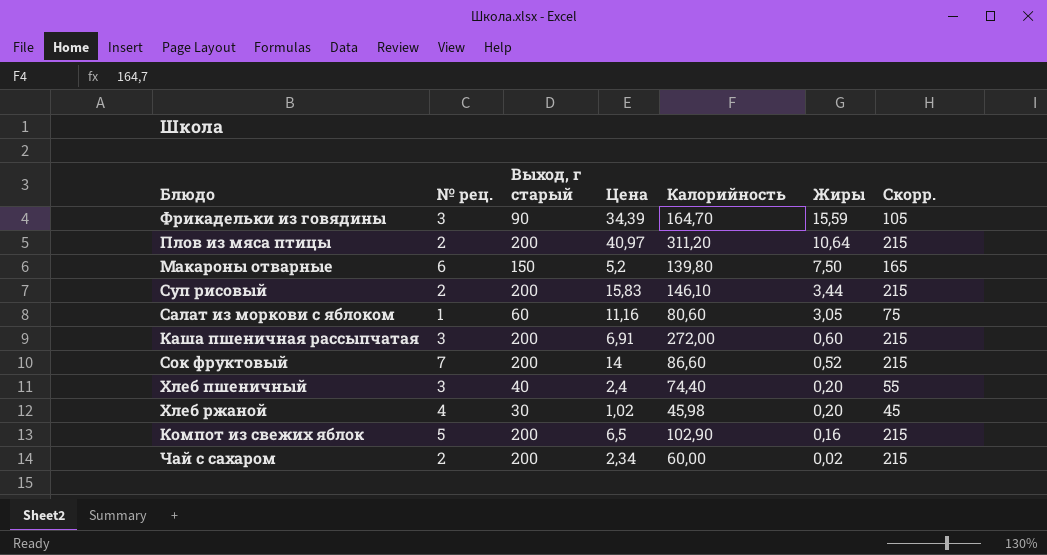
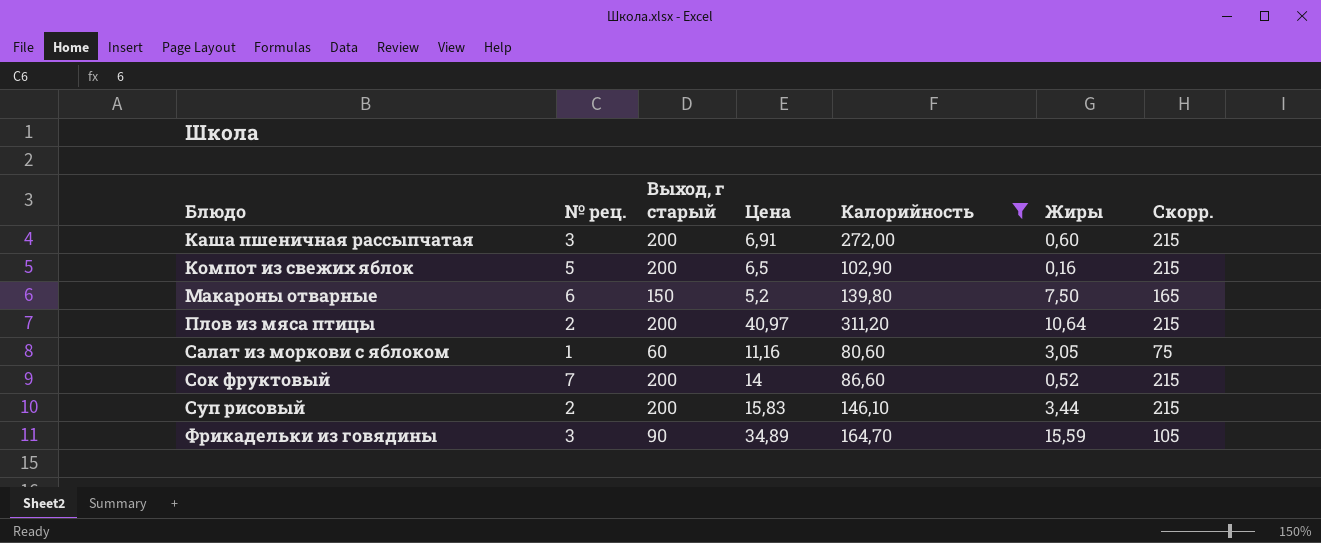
filter: none -> Калорийность >= 80,60
row order: Жиры descending -> Блюдо ascending
Фрикадельки из говядины | Цена: 34,39 -> 34,89

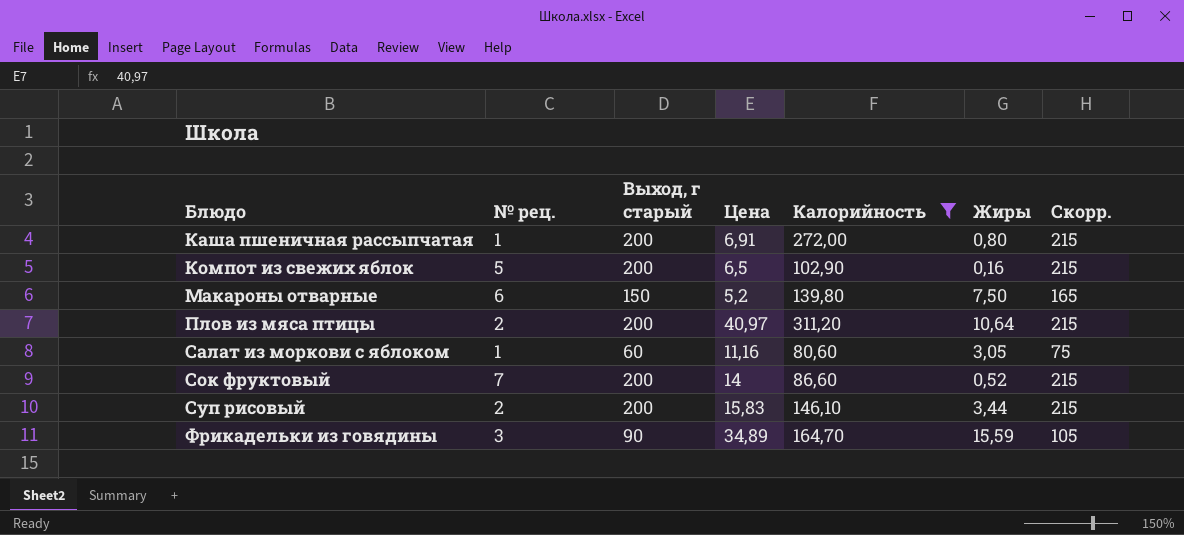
Каша пшеничная рассыпчатая | № рец.: 3 -> 1
Каша пшеничная рассыпчатая | Жиры: 0,60 -> 0,80

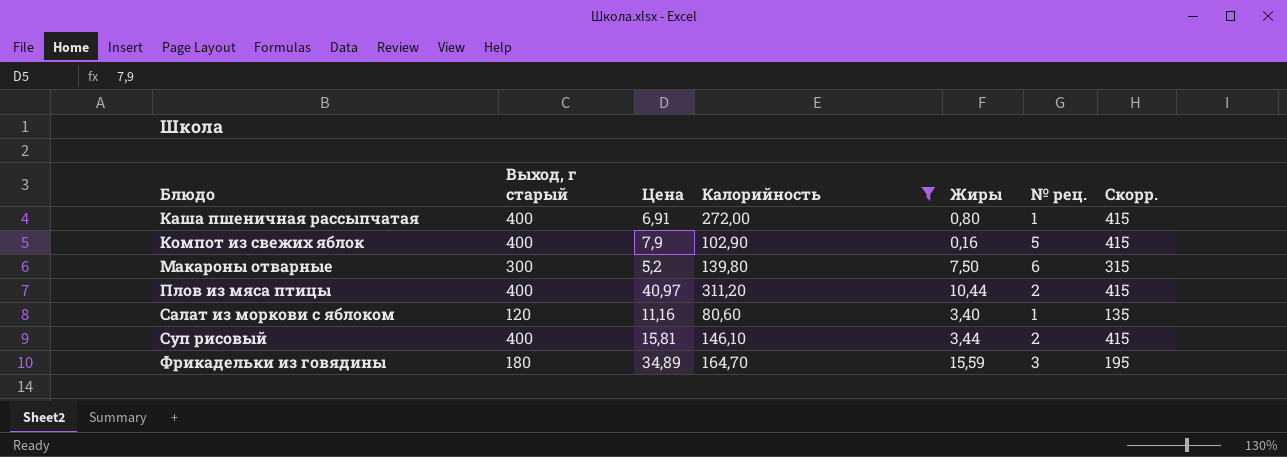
column № рец. | position: 2 -> 6
row Сок фруктовый: 7 | 200 | 14 | 86,60 | 0,52 | 215 -> none
Каша пшеничная рассыпчатая | Выход, г старый: 200 -> 400
Каша пшеничная рассыпчатая | Скорр.: 215 -> 415
Компот из свежих яблок | Выход, г старый: 200 -> 400
Компот из свежих яблок | Цена: 6,5 -> 7,9
Компот из свежих яблок | Скорр.: 215 -> 415
Макароны отварные | Выход, г старый: 150 -> 300
Макароны отварные | Скорр.: 165 -> 315
Плов из мяса птицы | Выход, г старый: 200 -> 400
Плов из мяса птицы | Жиры: 10,64 -> 10,44
Плов из мяса птицы | Скорр.: 215 -> 415
Салат из моркови с яблоком | Выход, г старый: 60 -> 120
Салат из моркови с яблоком | Жиры: 3,05 -> 3,40
Салат из моркови с яблоком | Скорр.: 75 -> 135
Суп рисовый | Выход, г старый: 200 -> 400
Суп рисовый | Цена: 15,83 -> 15,81
Суп рисовый | Скорр.: 215 -> 415
Фрикадельки из говядины | Выход, г старый: 90 -> 180
Фрикадельки из говядины | Скорр.: 105 -> 195

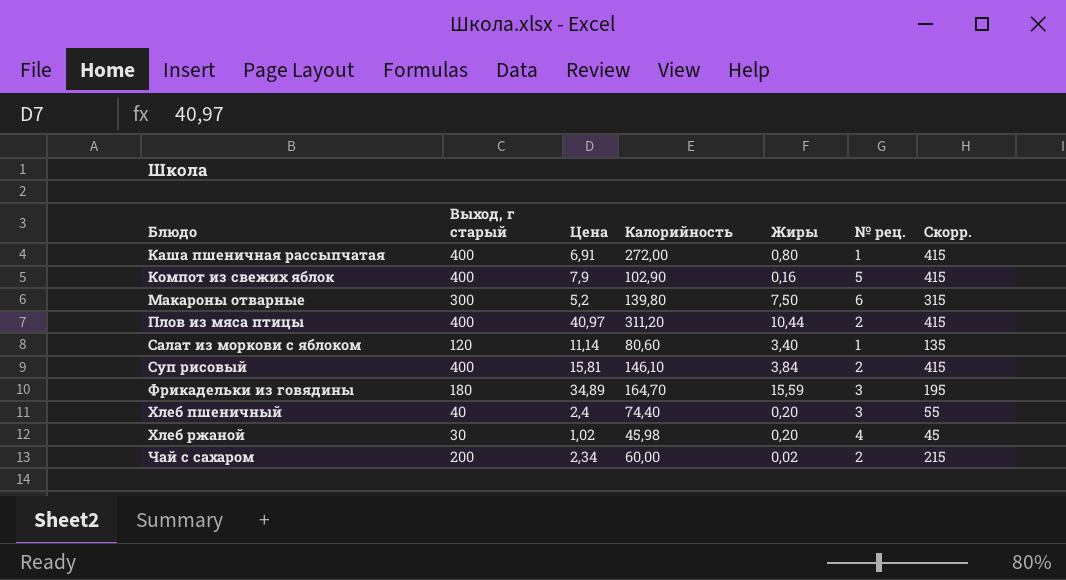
filter: Калорийность >= 80,60 -> none
Салат из моркови с яблоком | Цена: 11,16 -> 11,14
Суп рисовый | Жиры: 3,44 -> 3,84

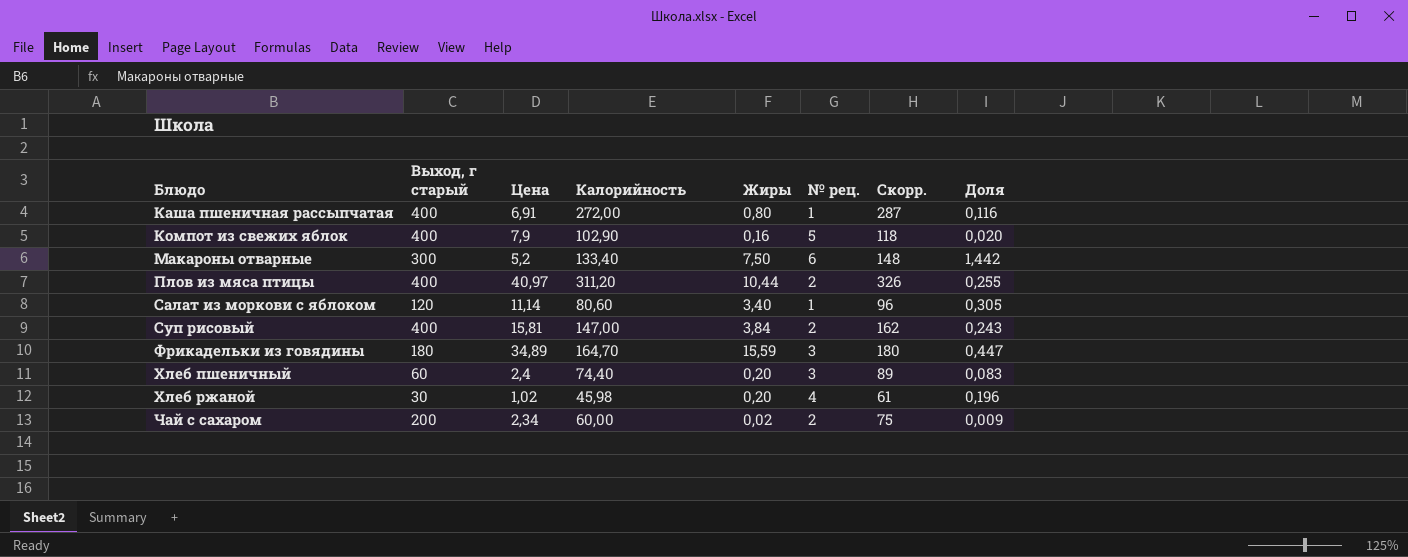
column Скорр. | formula: [Выход, г старый] + 15 -> [Калорийность] + 15
column Доля | formula: none -> [Жиры] / [Цена]
Макароны отварные | Калорийность: 139,80 -> 133,40
Суп рисовый | Калорийность: 146,10 -> 147,00
Хлеб пшеничный | Выход, г старый: 40 -> 60

